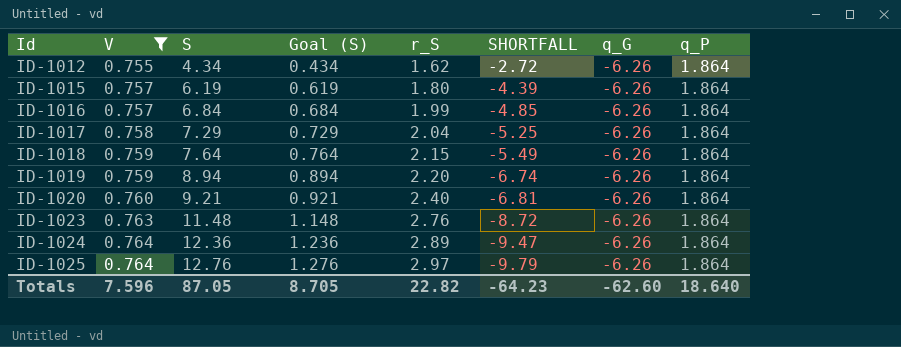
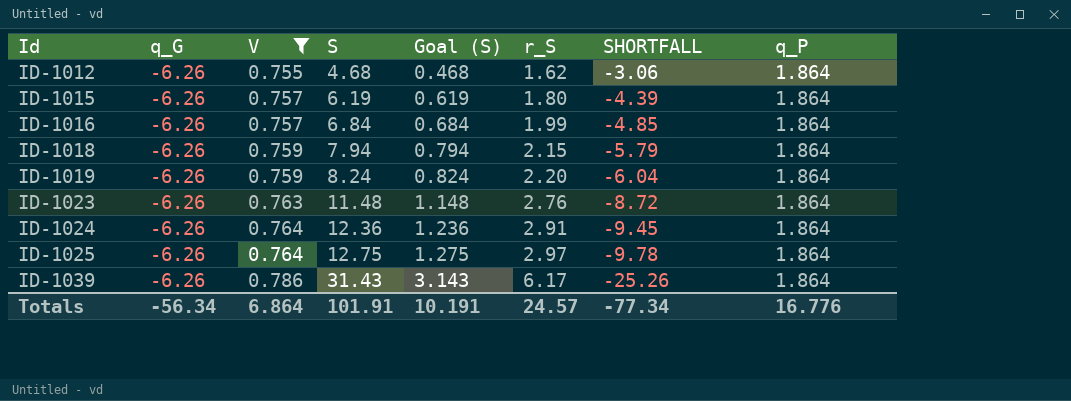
column q_G | position: 7 -> 2
row ID-1017: 0.758 | 7.29 | 0.729 | 2.04 | -5.25 | -6.26 | 1.864 -> none
row ID-1020: 0.760 | 9.21 | 0.921 | 2.40 | -6.81 | -6.26 | 1.864 -> none
ID-1012 | S: 4.34 -> 4.68
ID-1012 | Goal (S): 0.434 -> 0.468
ID-1012 | SHORTFALL: -2.72 -> -3.06
ID-1018 | S: 7.64 -> 7.94
ID-1018 | Goal (S): 0.764 -> 0.794
ID-1018 | SHORTFALL: -5.49 -> -5.79
ID-1019 | S: 8.94 -> 8.24
ID-1019 | Goal (S): 0.894 -> 0.824
ID-1019 | SHORTFALL: -6.74 -> -6.04
ID-1024 | r_S: 2.89 -> 2.91
ID-1024 | SHORTFALL: -9.47 -> -9.45
ID-1025 | S: 12.76 -> 12.75
ID-1025 | Goal (S): 1.276 -> 1.275
ID-1025 | SHORTFALL: -9.79 -> -9.78
row ID-1039: none -> -6.26 | 0.786 | 31.43 | 3.143 | 6.17 | -25.26 | 1.864
Totals | q_G: -62.60 -> -56.34
Totals | V: 7.596 -> 6.864
Totals | S: 87.05 -> 101.91
Totals | Goal (S): 8.705 -> 10.191
Totals | r_S: 22.82 -> 24.57
Totals | SHORTFALL: -64.23 -> -77.34
Totals | q_P: 18.640 -> 16.776

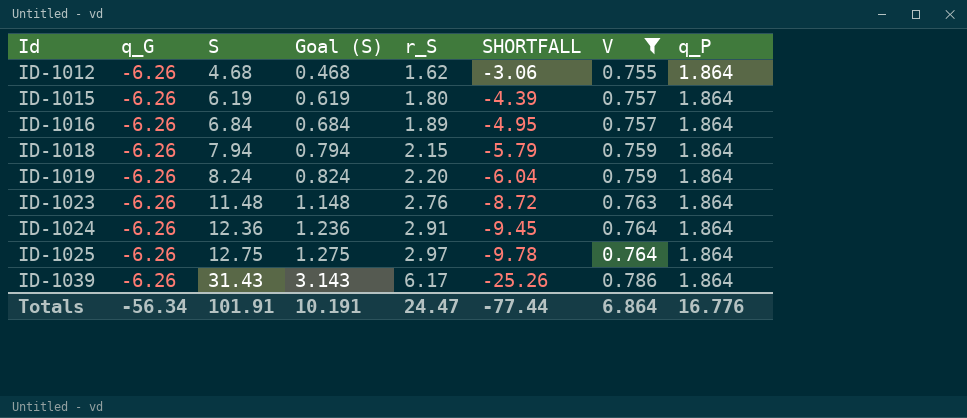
column V | position: 3 -> 7
ID-1016 | r_S: 1.99 -> 1.89
ID-1016 | SHORTFALL: -4.85 -> -4.95
Totals | r_S: 24.57 -> 24.47
Totals | SHORTFALL: -77.34 -> -77.44

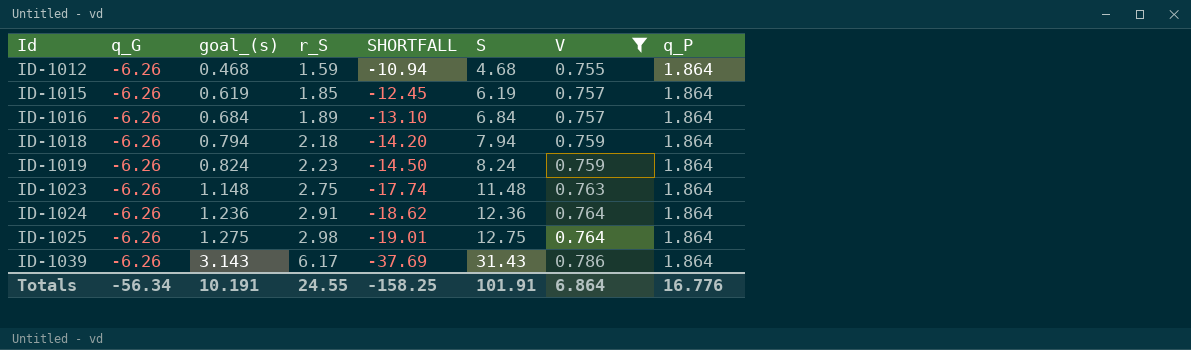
column name: Goal (S) -> goal_(s)
column SHORTFALL | formula: [r_S] - [S] -> [q_G] - [S]
column S | position: 3 -> 6
ID-1012 | r_S: 1.62 -> 1.59
ID-1015 | r_S: 1.80 -> 1.85
ID-1018 | r_S: 2.15 -> 2.18
ID-1019 | r_S: 2.20 -> 2.23
ID-1023 | r_S: 2.76 -> 2.75
ID-1025 | r_S: 2.97 -> 2.98
Totals | r_S: 24.47 -> 24.55
Totals | SHORTFALL: -77.44 -> -158.25

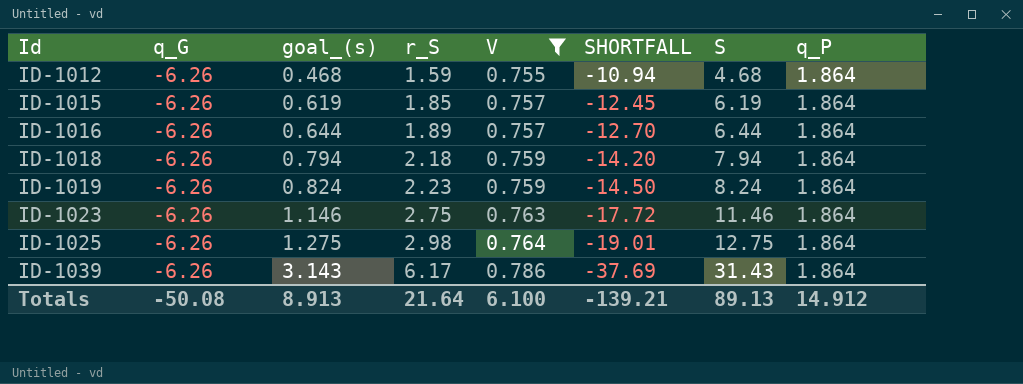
column V | position: 7 -> 5
row ID-1024: -6.26 | 1.236 | 2.91 | -18.62 | 12.36 | 0.764 | 1.864 -> none
ID-1016 | goal_(s): 0.684 -> 0.644
ID-1016 | SHORTFALL: -13.10 -> -12.70
ID-1016 | S: 6.84 -> 6.44
ID-1023 | goal_(s): 1.148 -> 1.146
ID-1023 | SHORTFALL: -17.74 -> -17.72
ID-1023 | S: 11.48 -> 11.46
Totals | q_G: -56.34 -> -50.08
Totals | goal_(s): 10.191 -> 8.913
Totals | r_S: 24.55 -> 21.64
Totals | V: 6.864 -> 6.100
Totals | SHORTFALL: -158.25 -> -139.21
Totals | S: 101.91 -> 89.13
Totals | q_P: 16.776 -> 14.912

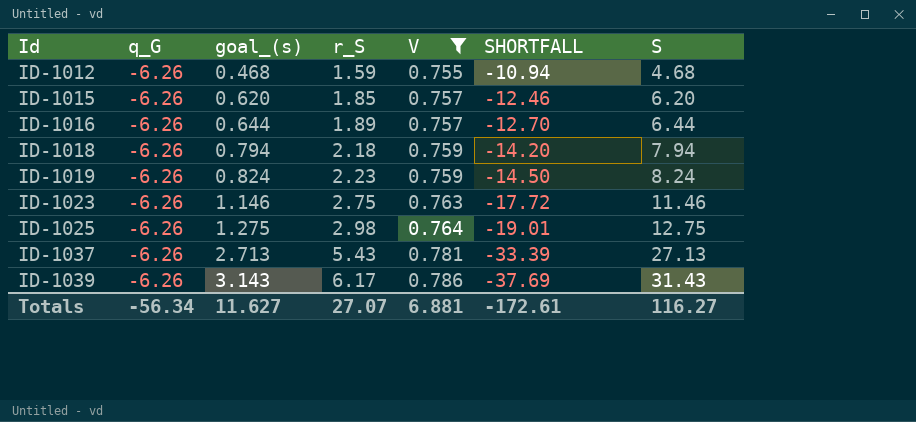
column q_P | position: 8 -> none
ID-1015 | goal_(s): 0.619 -> 0.620
ID-1015 | SHORTFALL: -12.45 -> -12.46
ID-1015 | S: 6.19 -> 6.20
row ID-1037: none -> -6.26 | 2.713 | 5.43 | 0.781 | -33.39 | 27.13
Totals | q_G: -50.08 -> -56.34
Totals | goal_(s): 8.913 -> 11.627
Totals | r_S: 21.64 -> 27.07
Totals | V: 6.100 -> 6.881
Totals | SHORTFALL: -139.21 -> -172.61
Totals | S: 89.13 -> 116.27

